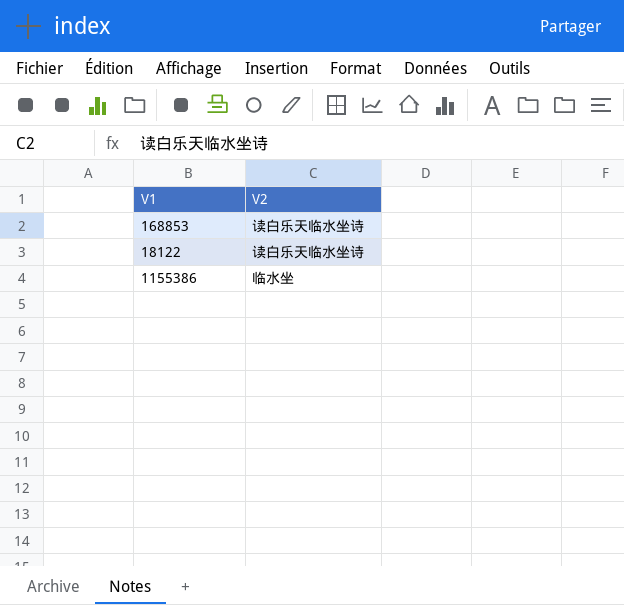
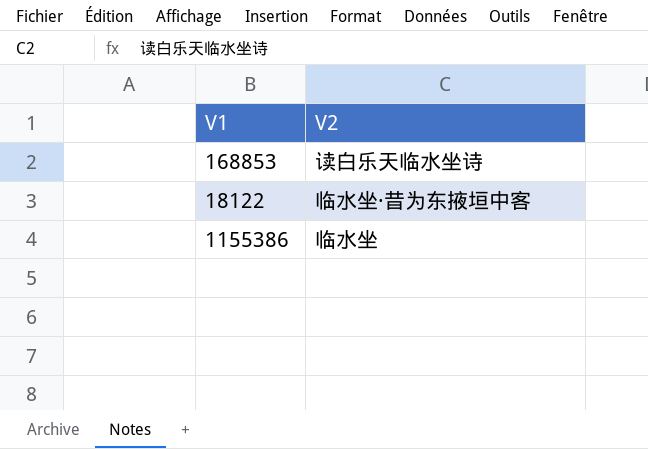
18122 | V2: 读白乐天临水坐诗 -> 临水坐·昔为东掖垣中客

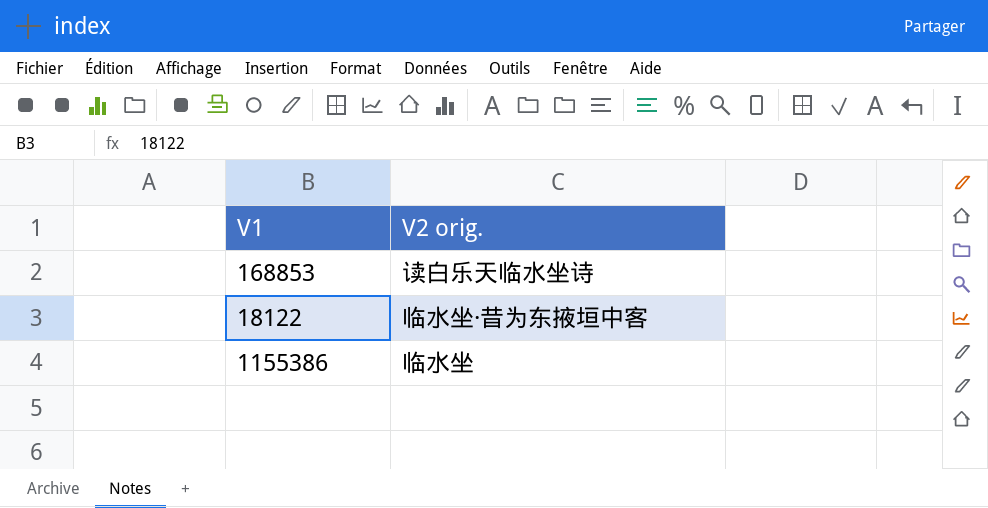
column name: V2 -> V2 orig.

